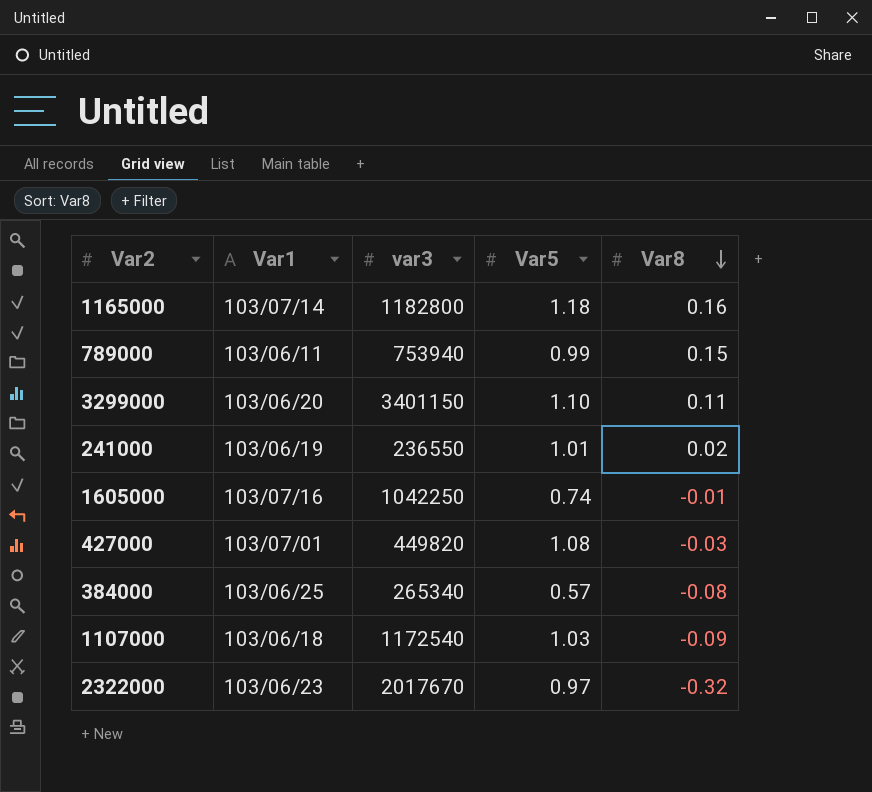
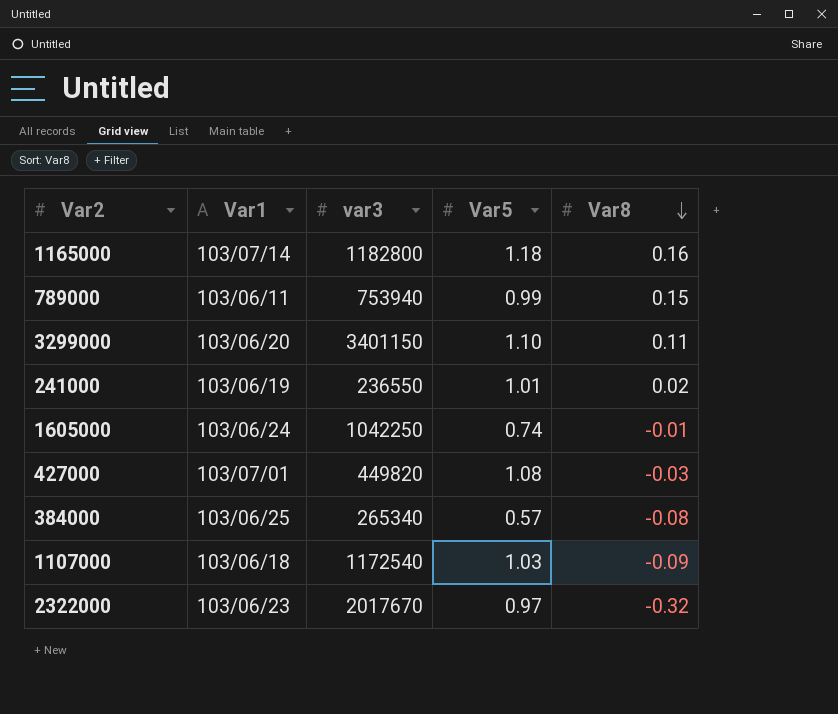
1605000 | Var1: 103/07/16 -> 103/06/24

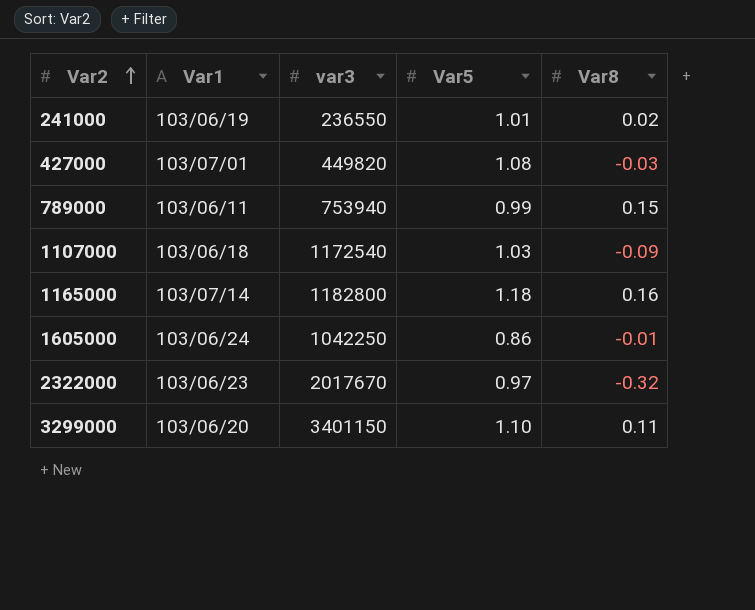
row order: Var8 descending -> Var2 ascending
row 384000: 103/06/25 | 265340 | 0.57 | -0.08 -> none
1605000 | Var5: 0.74 -> 0.86

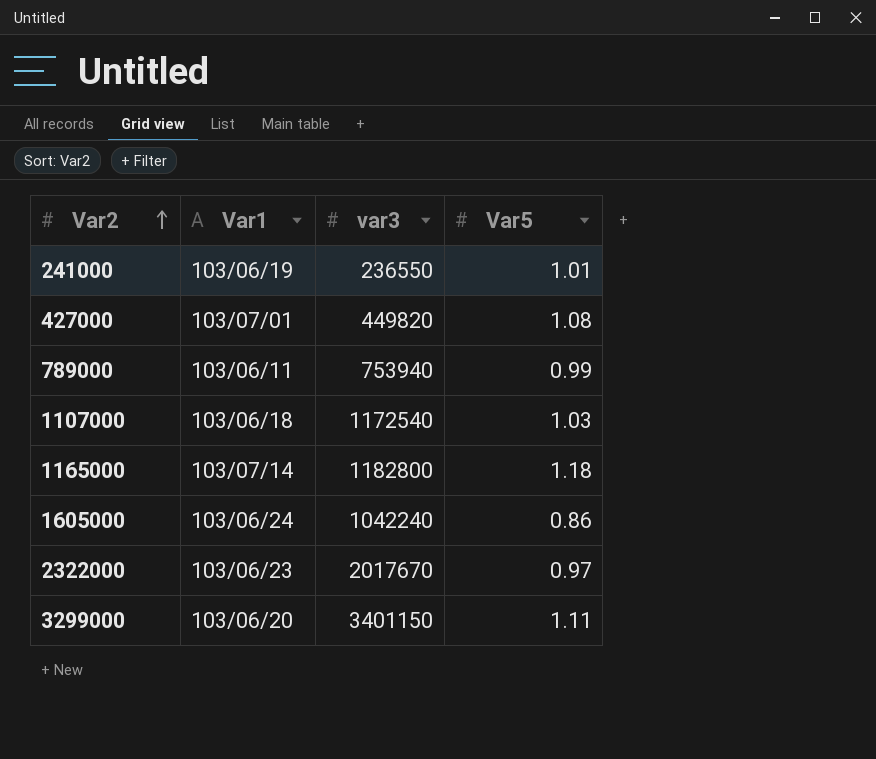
column Var8 | position: 5 -> none
1605000 | var3: 1042250 -> 1042240
3299000 | Var5: 1.10 -> 1.11

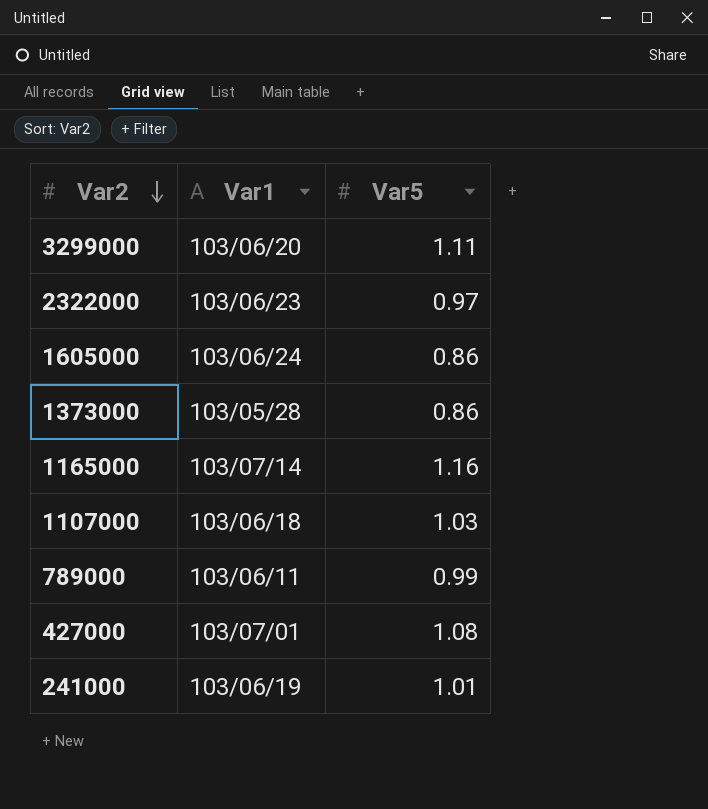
row order: Var2 ascending -> Var2 descending
column var3 | position: 3 -> none
row 1373000: none -> 103/05/28 | 0.86
1165000 | Var5: 1.18 -> 1.16

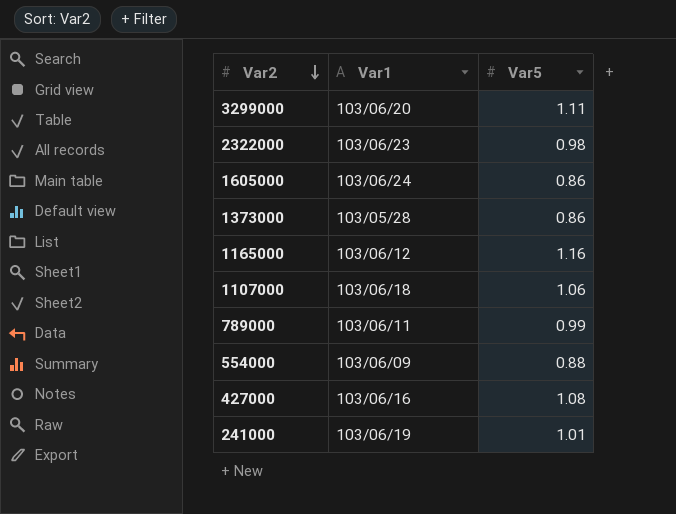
2322000 | Var5: 0.97 -> 0.98
1165000 | Var1: 103/07/14 -> 103/06/12
1107000 | Var5: 1.03 -> 1.06
row 554000: none -> 103/06/09 | 0.88
427000 | Var1: 103/07/01 -> 103/06/16

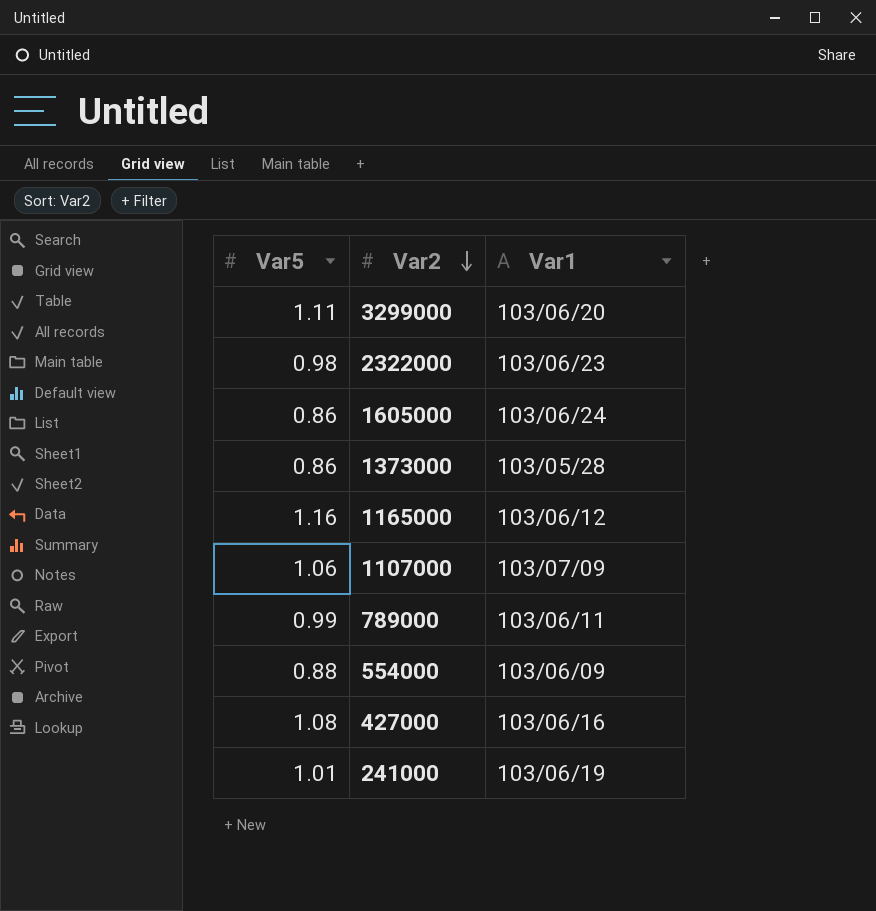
column Var5 | position: 3 -> 1
1107000 | Var1: 103/06/18 -> 103/07/09

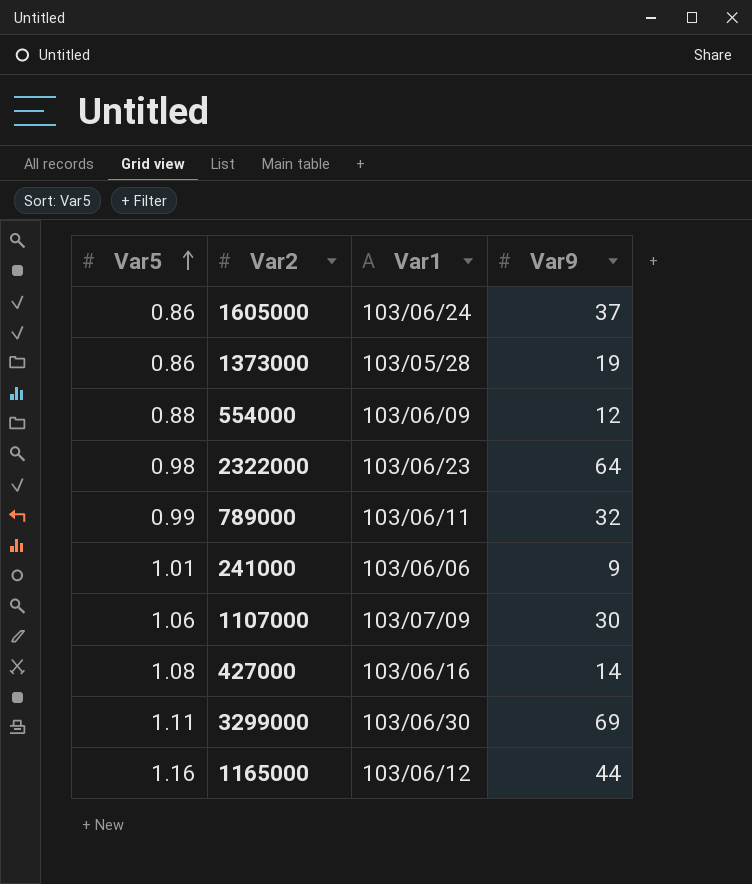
row order: Var2 descending -> Var5 ascending
column Var9 | position: none -> 4
241000 | Var1: 103/06/19 -> 103/06/06
3299000 | Var1: 103/06/20 -> 103/06/30

